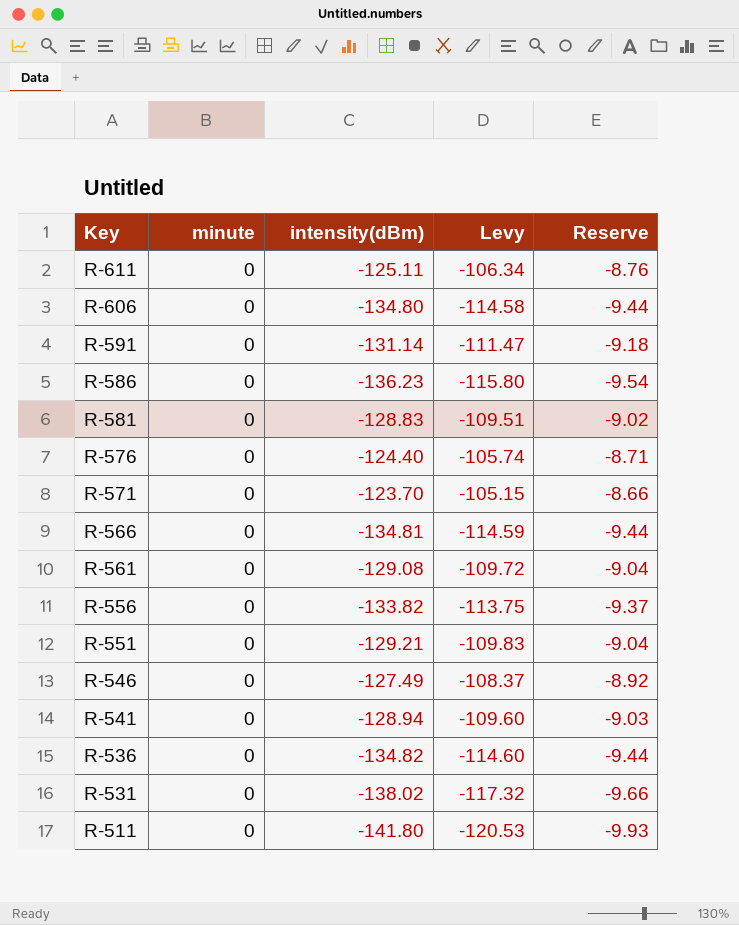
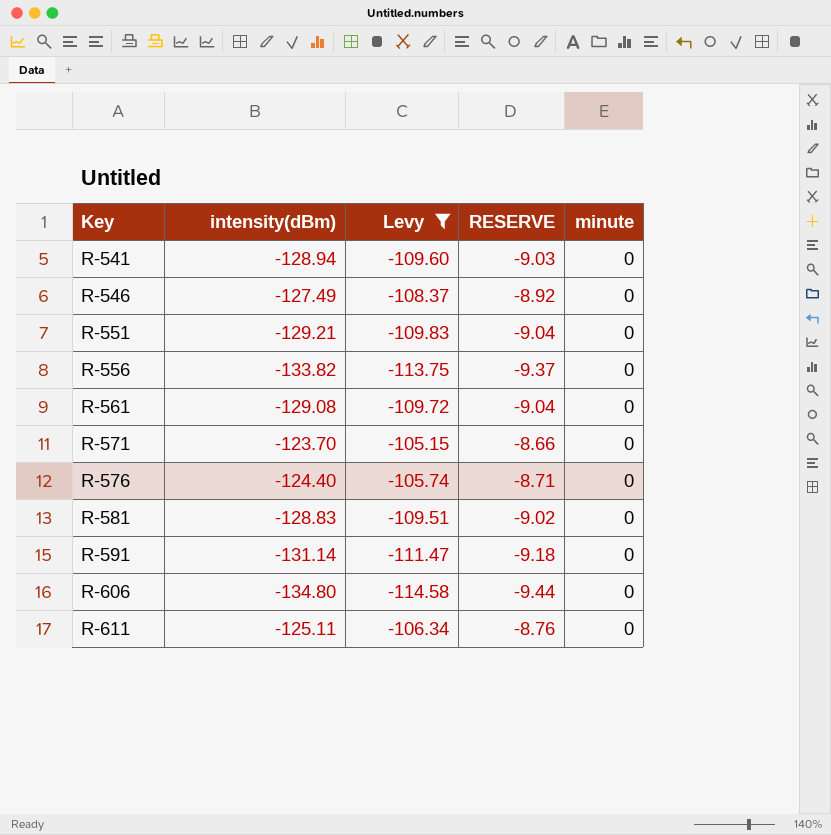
filter: none -> Levy >= -114.58
row order: Key descending -> Key ascending
column name: Reserve -> RESERVE
column minute | position: 2 -> 5

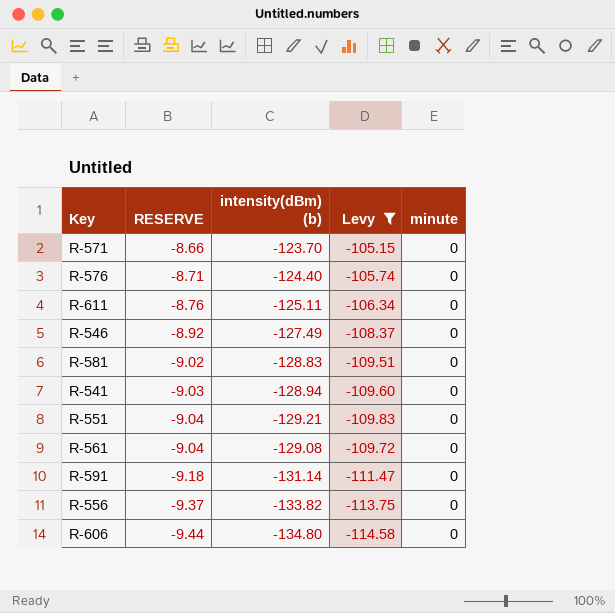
row order: Key ascending -> RESERVE descending
column RESERVE | position: 4 -> 2
column name: intensity(dBm) -> intensity(dBm) (b)

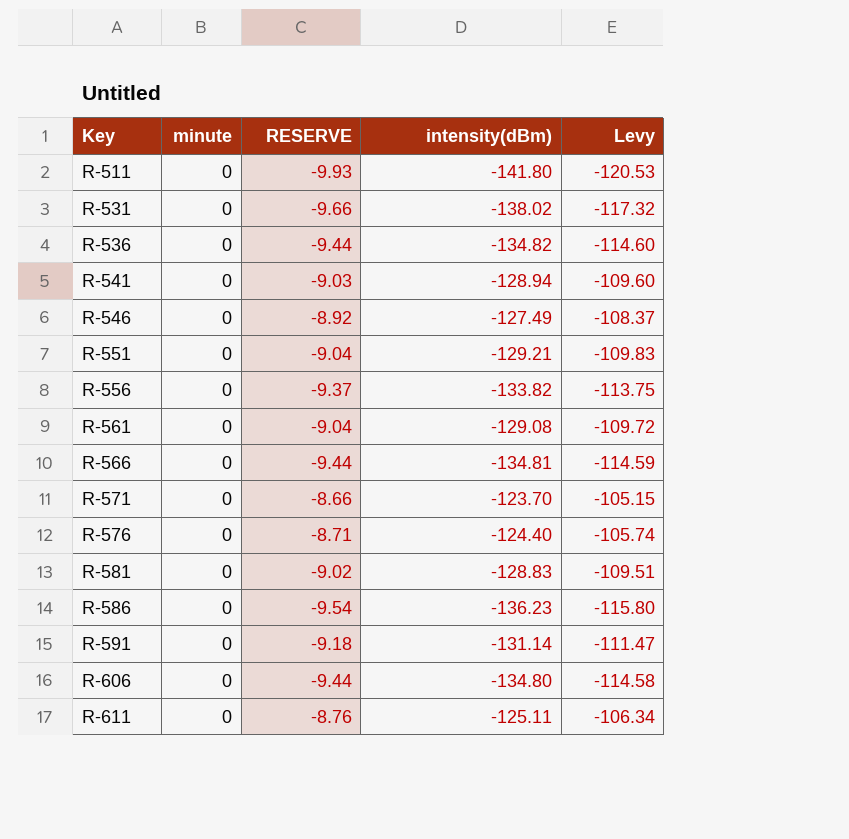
filter: Levy >= -114.58 -> none
row order: RESERVE descending -> Key ascending
column minute | position: 5 -> 2
column name: intensity(dBm) (b) -> intensity(dBm)

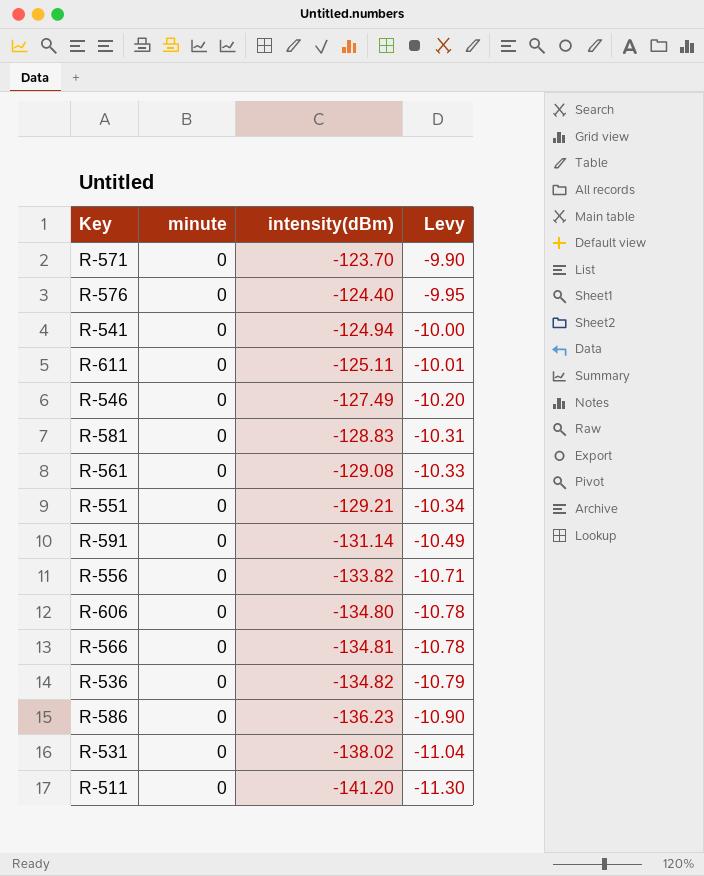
row order: Key ascending -> intensity(dBm) descending
column RESERVE | formula: [intensity(dBm)] * 0.07 -> none
column Levy | formula: [intensity(dBm)] * 0.85 -> [intensity(dBm)] * 0.08
R-541 | intensity(dBm): -128.94 -> -124.94
R-511 | intensity(dBm): -141.80 -> -141.20

